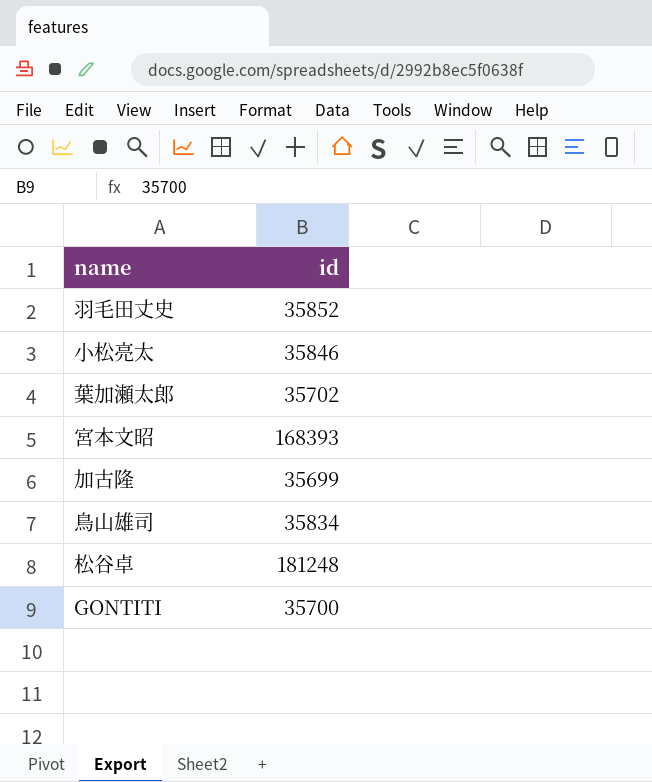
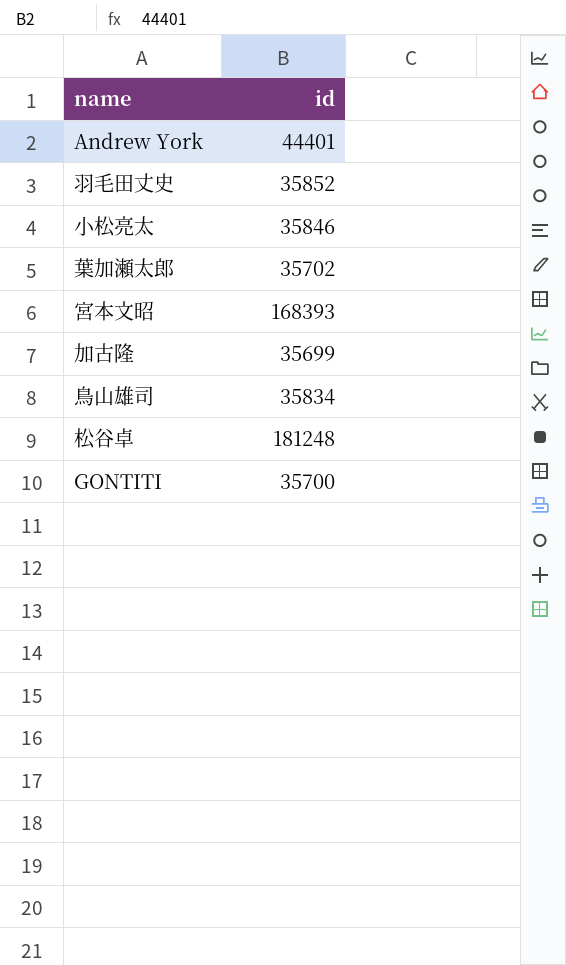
row Andrew York: none -> 44401

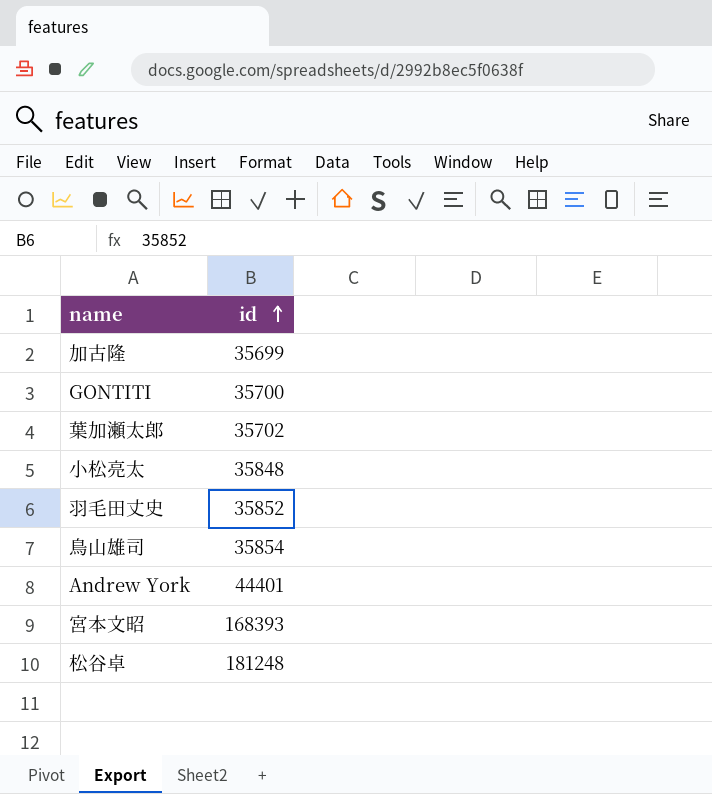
row order: none -> id ascending
小松亮太 | id: 35846 -> 35848
鳥山雄司 | id: 35834 -> 35854

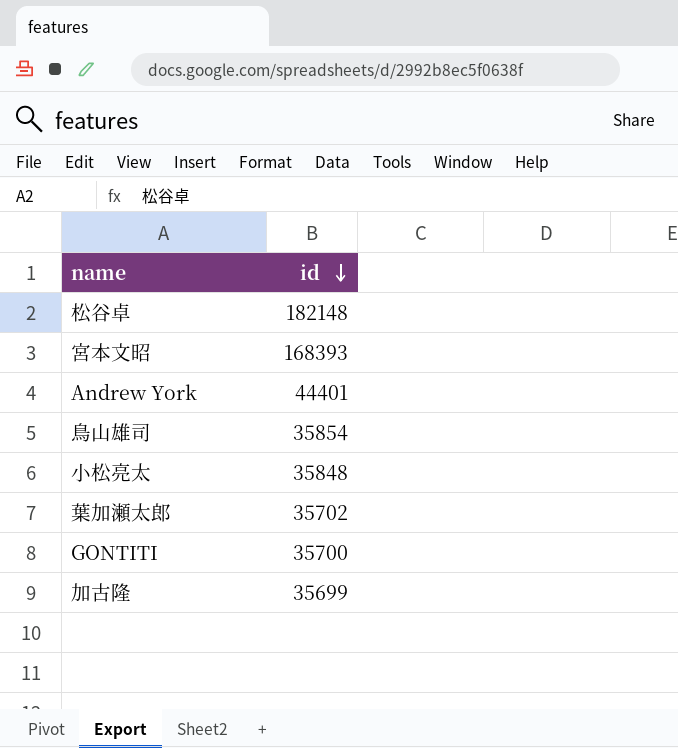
row order: id ascending -> id descending
row 羽毛田丈史: 35852 -> none
松谷卓 | id: 181248 -> 182148

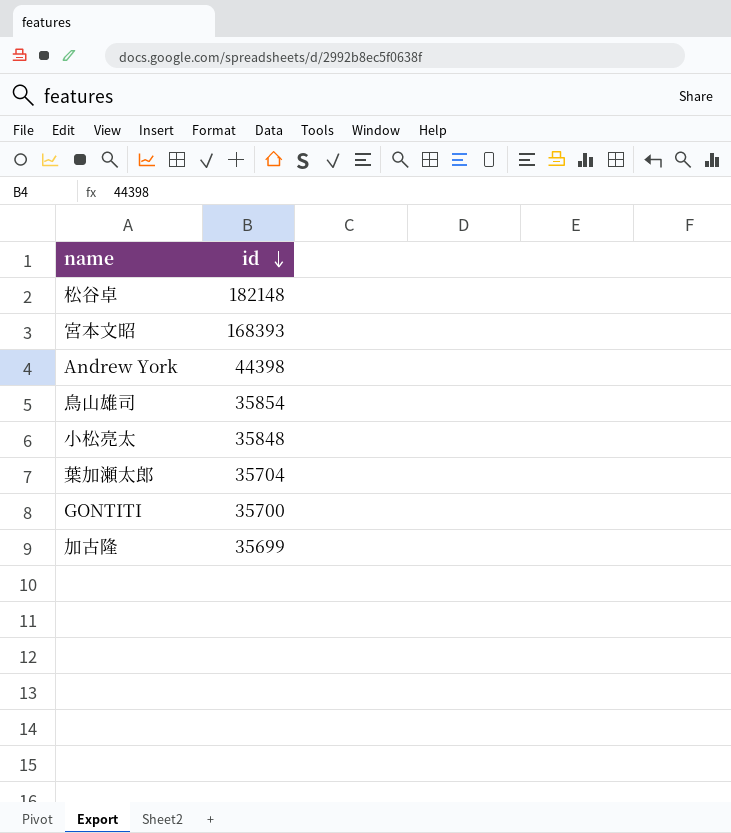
Andrew York | id: 44401 -> 44398
葉加瀬太郎 | id: 35702 -> 35704

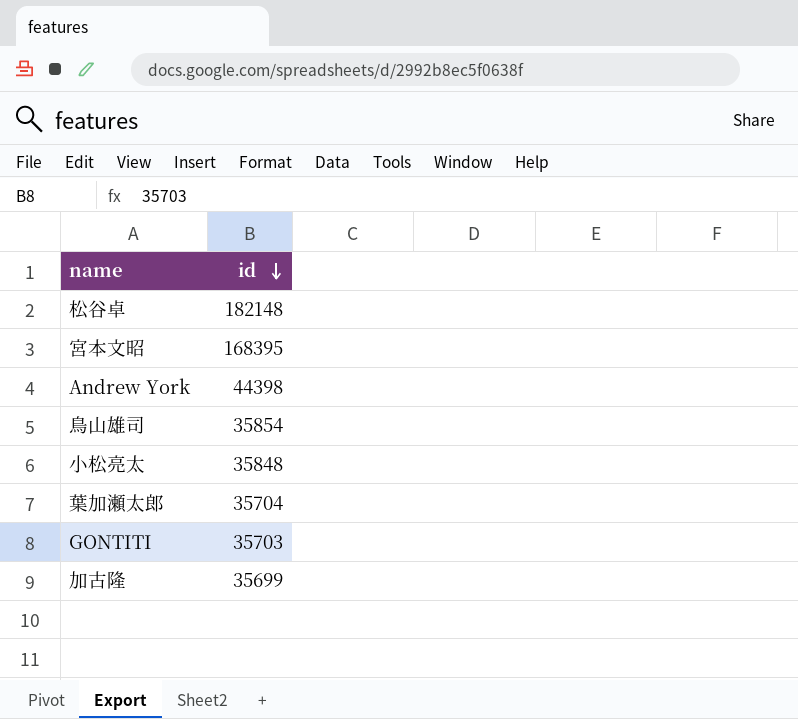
宮本文昭 | id: 168393 -> 168395
GONTITI | id: 35700 -> 35703

